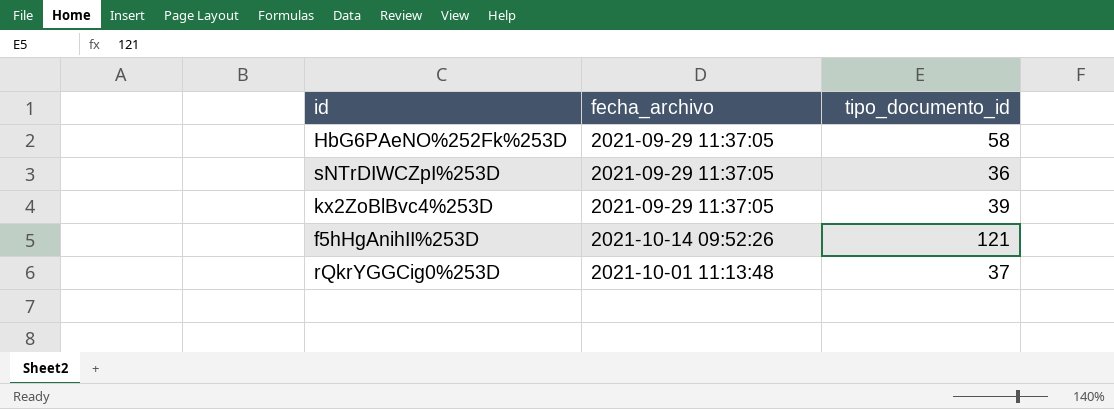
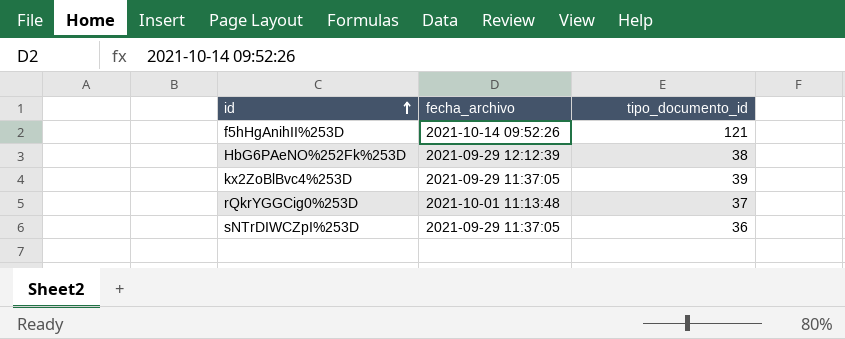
row order: none -> id ascending
HbG6PAeNO%252Fk%253D | fecha_archivo: 2021-09-29 11:37:05 -> 2021-09-29 12:12:39
HbG6PAeNO%252Fk%253D | tipo_documento_id: 58 -> 38

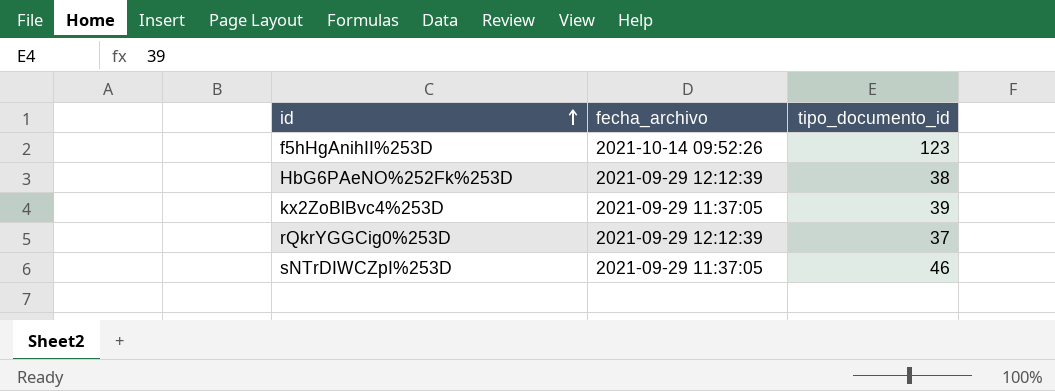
f5hHgAnihII%253D | tipo_documento_id: 121 -> 123
rQkrYGGCig0%253D | fecha_archivo: 2021-10-01 11:13:48 -> 2021-09-29 12:12:39
sNTrDIWCZpI%253D | tipo_documento_id: 36 -> 46

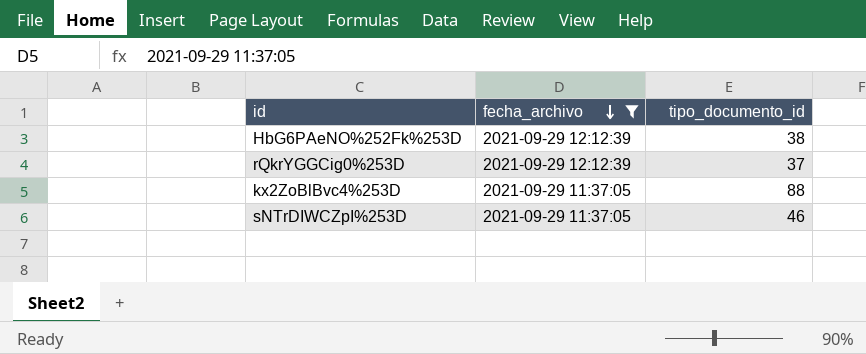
filter: none -> fecha_archivo != 2021-10-14 09:52:26
row order: id ascending -> fecha_archivo descending
kx2ZoBlBvc4%253D | tipo_documento_id: 39 -> 88

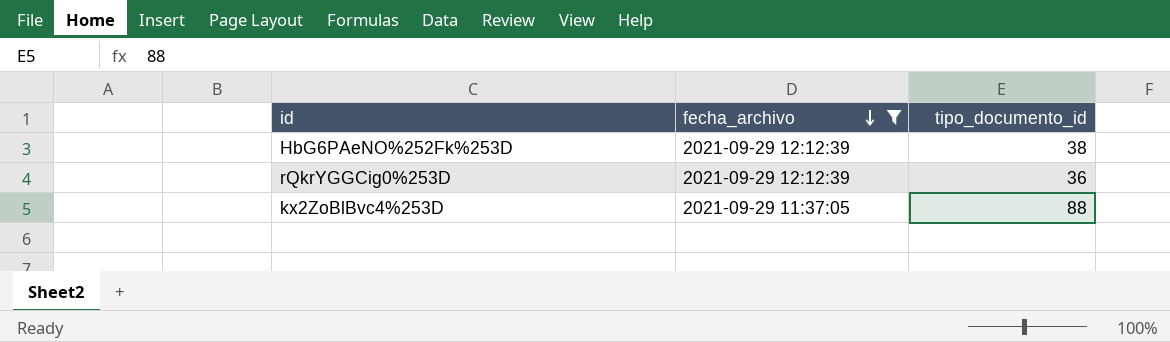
row sNTrDIWCZpI%253D: 2021-09-29 11:37:05 | 46 -> none
rQkrYGGCig0%253D | tipo_documento_id: 37 -> 36

